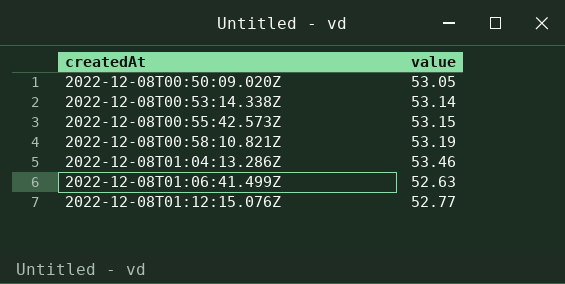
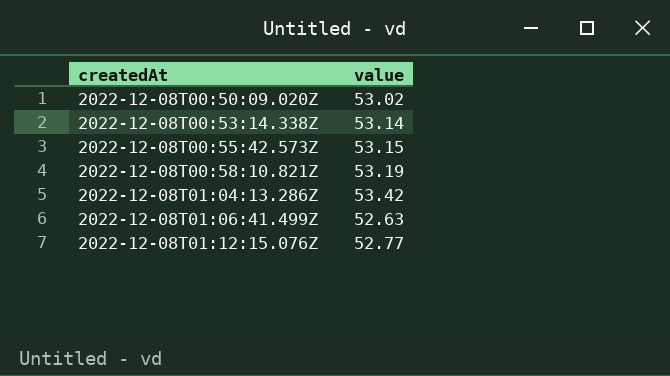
2022-12-08T00:50:09.020Z | value: 53.05 -> 53.02
2022-12-08T01:04:13.286Z | value: 53.46 -> 53.42

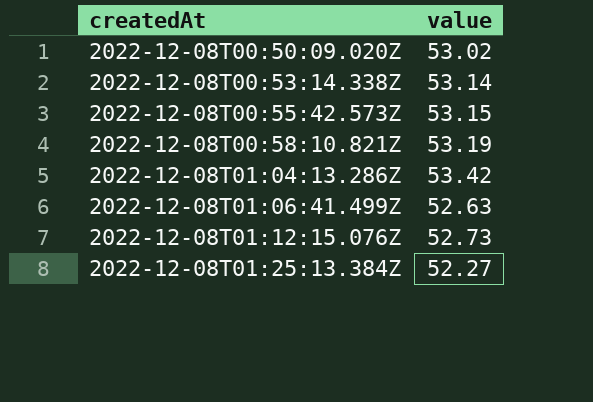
2022-12-08T01:12:15.076Z | value: 52.77 -> 52.73
row 2022-12-08T01:25:13.384Z: none -> 52.27

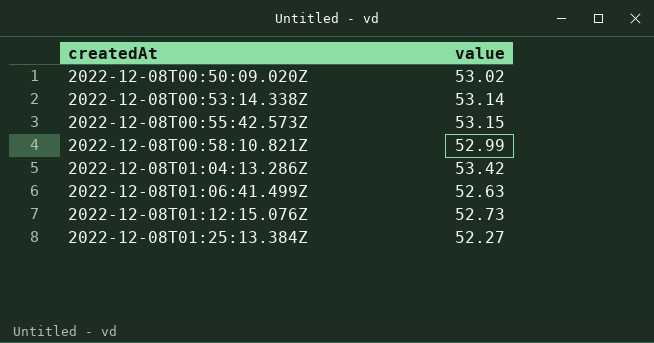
2022-12-08T00:58:10.821Z | value: 53.19 -> 52.99

